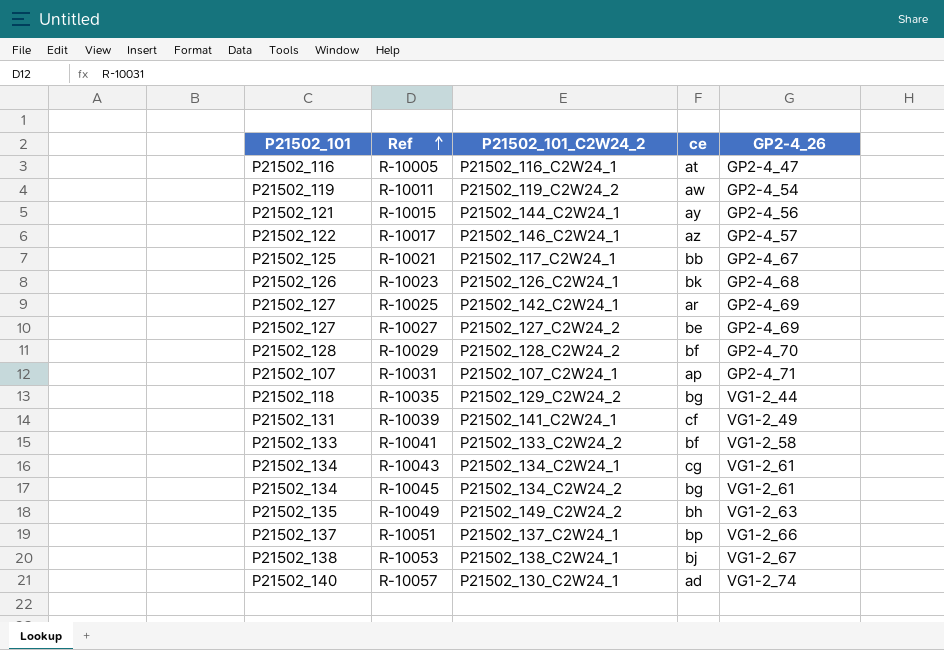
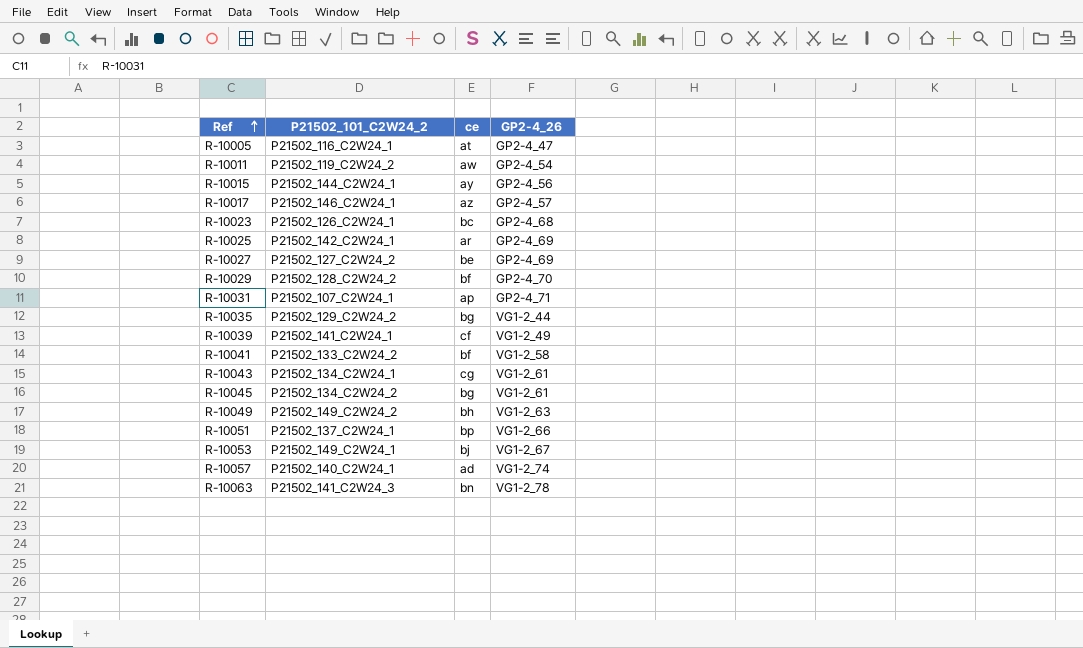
column P21502_101 | position: 1 -> none
row R-10021: P21502_125 | P21502_117_C2W24_1 | bb | GP2-4_67 -> none
R-10023 | ce: bk -> bc
R-10053 | P21502_101_C2W24_2: P21502_138_C2W24_1 -> P21502_149_C2W24_1
R-10057 | P21502_101_C2W24_2: P21502_130_C2W24_1 -> P21502_140_C2W24_1
row R-10063: none -> P21502_141_C2W24_3 | bn | VG1-2_78

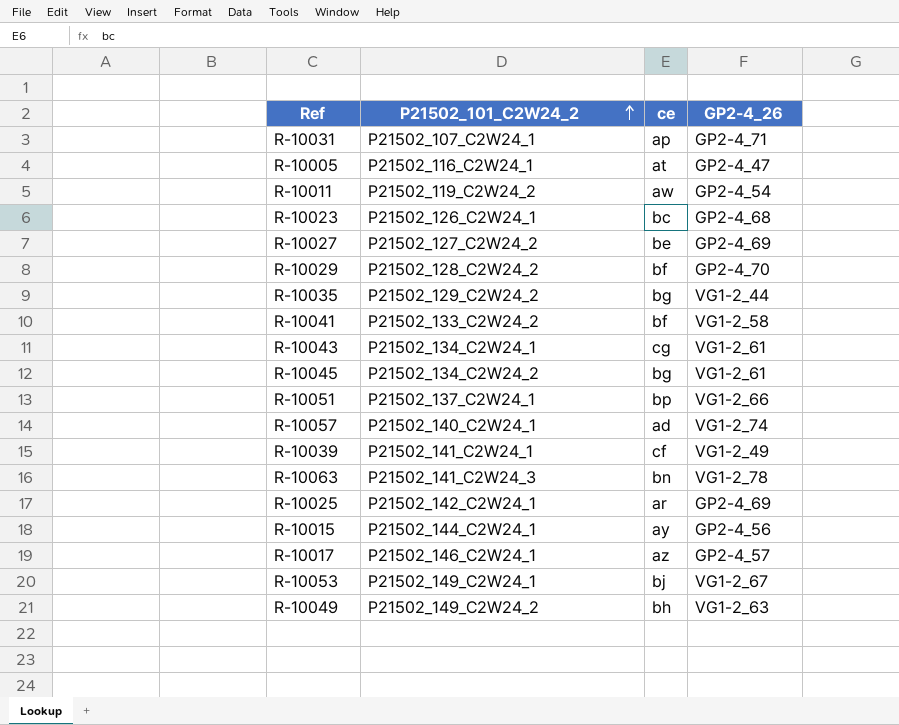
row order: Ref ascending -> P21502_101_C2W24_2 ascending

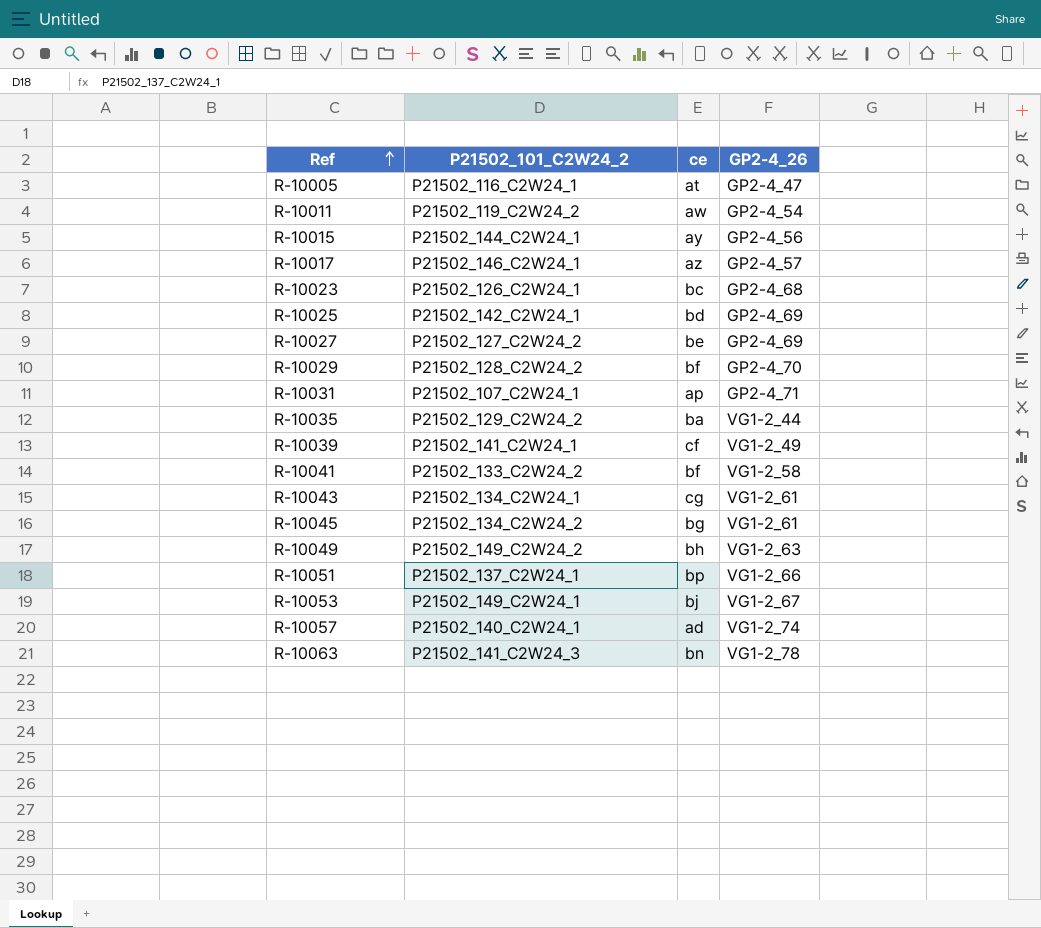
row order: P21502_101_C2W24_2 ascending -> Ref ascending
R-10025 | ce: ar -> bd
R-10035 | ce: bg -> ba

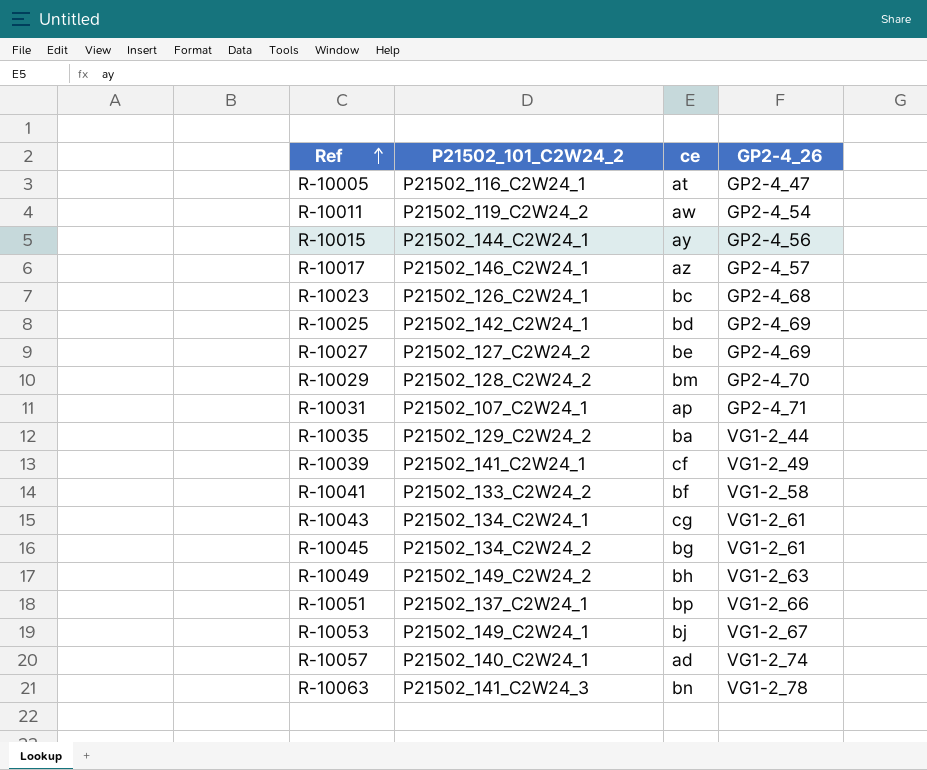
R-10029 | ce: bf -> bm

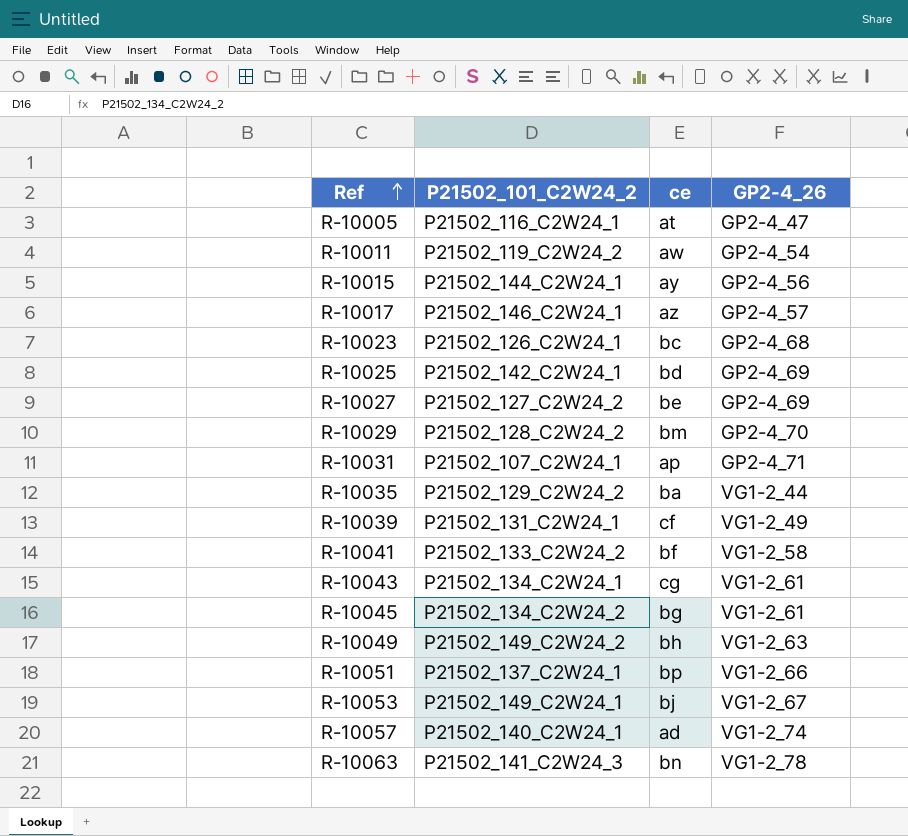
R-10039 | P21502_101_C2W24_2: P21502_141_C2W24_1 -> P21502_131_C2W24_1

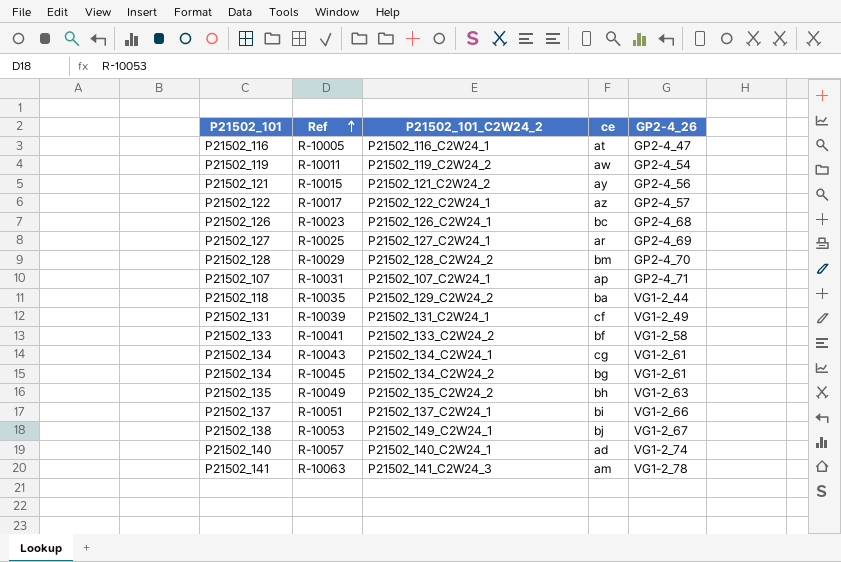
column P21502_101 | position: none -> 1
row R-10027: P21502_127_C2W24_2 | be | GP2-4_69 -> none
R-10015 | P21502_101_C2W24_2: P21502_144_C2W24_1 -> P21502_121_C2W24_2
R-10017 | P21502_101_C2W24_2: P21502_146_C2W24_1 -> P21502_122_C2W24_1
R-10025 | P21502_101_C2W24_2: P21502_142_C2W24_1 -> P21502_127_C2W24_1
R-10025 | ce: bd -> ar
R-10049 | P21502_101_C2W24_2: P21502_149_C2W24_2 -> P21502_135_C2W24_2
R-10051 | ce: bp -> bi
R-10063 | ce: bn -> am

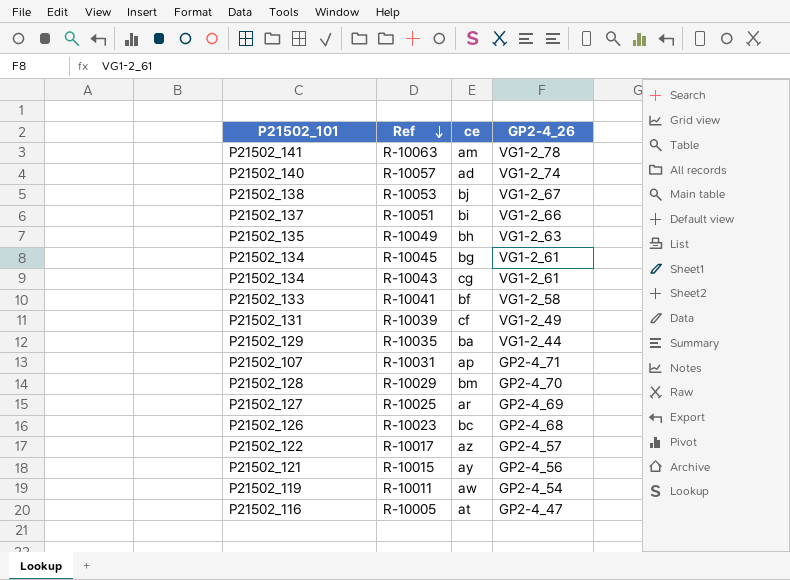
row order: Ref ascending -> Ref descending
column P21502_101_C2W24_2 | position: 3 -> none
R-10035 | P21502_101: P21502_118 -> P21502_129

